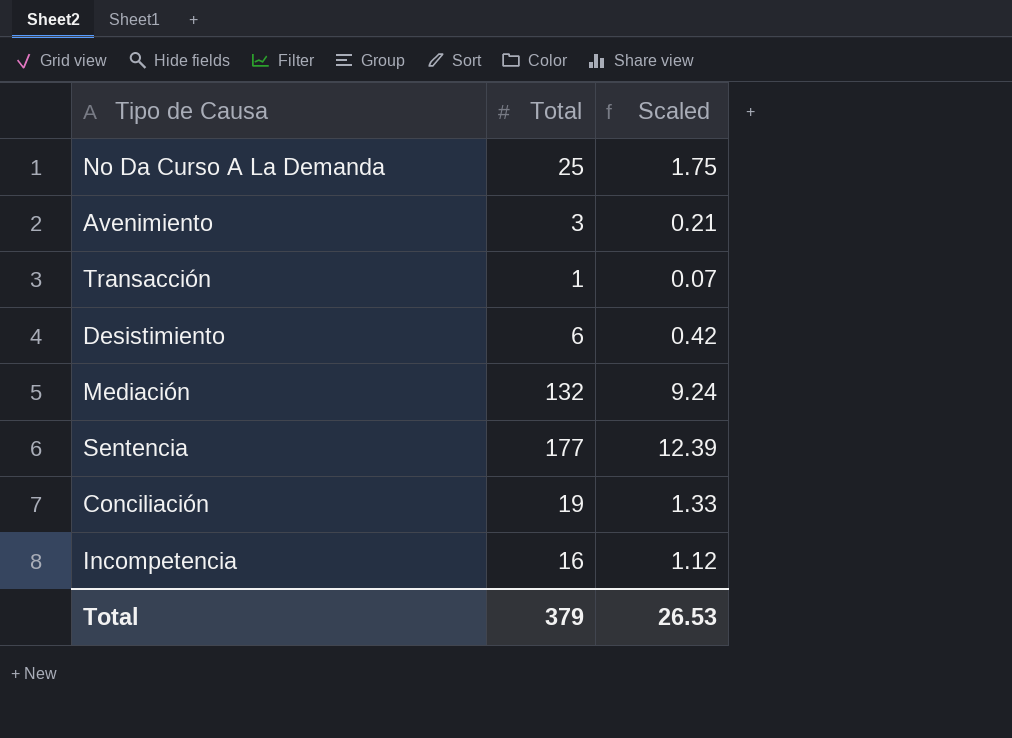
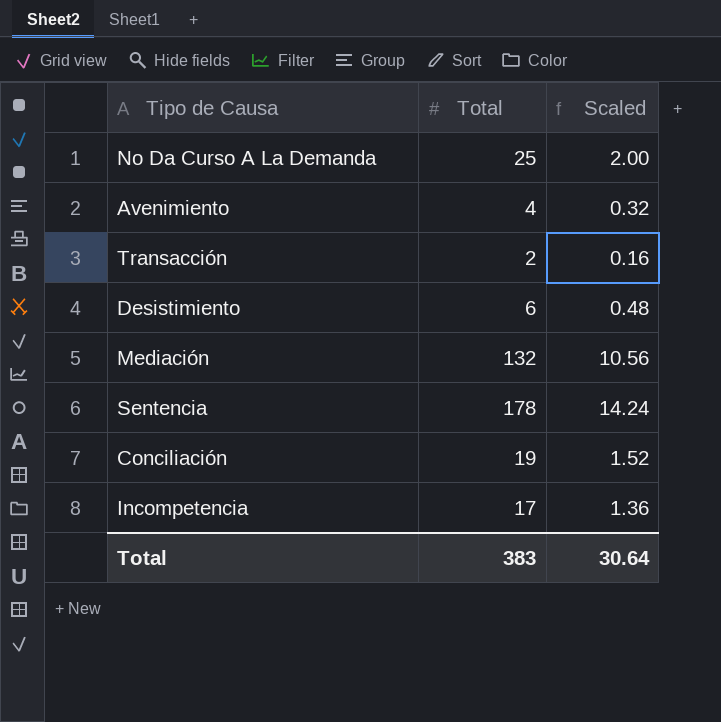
column Scaled | formula: [Total] * 0.07 -> [Total] * 0.08
Avenimiento | Total: 3 -> 4
Transacción | Total: 1 -> 2
Sentencia | Total: 177 -> 178
Incompetencia | Total: 16 -> 17
Total | Total: 379 -> 383
Total | Scaled: 26.53 -> 30.64

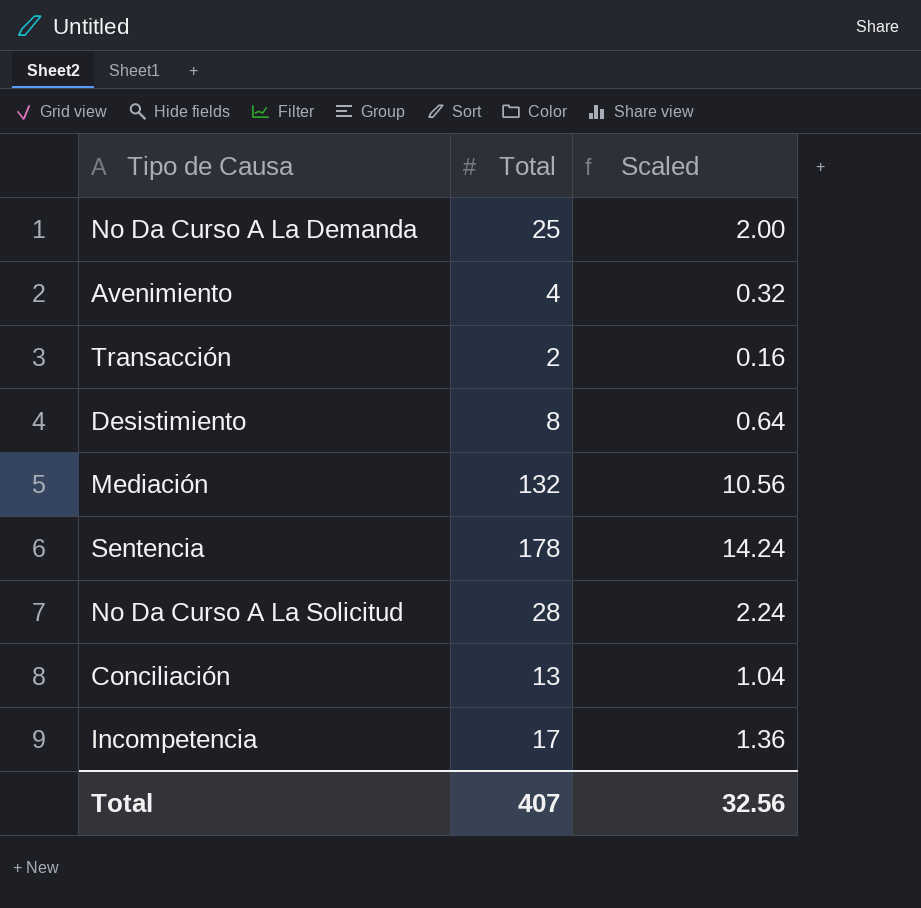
Desistimiento | Total: 6 -> 8
Desistimiento | Scaled: 0.48 -> 0.64
row No Da Curso A La Solicitud: none -> 28 | 2.24
Conciliación | Total: 19 -> 13
Conciliación | Scaled: 1.52 -> 1.04
Total | Total: 383 -> 407
Total | Scaled: 30.64 -> 32.56

